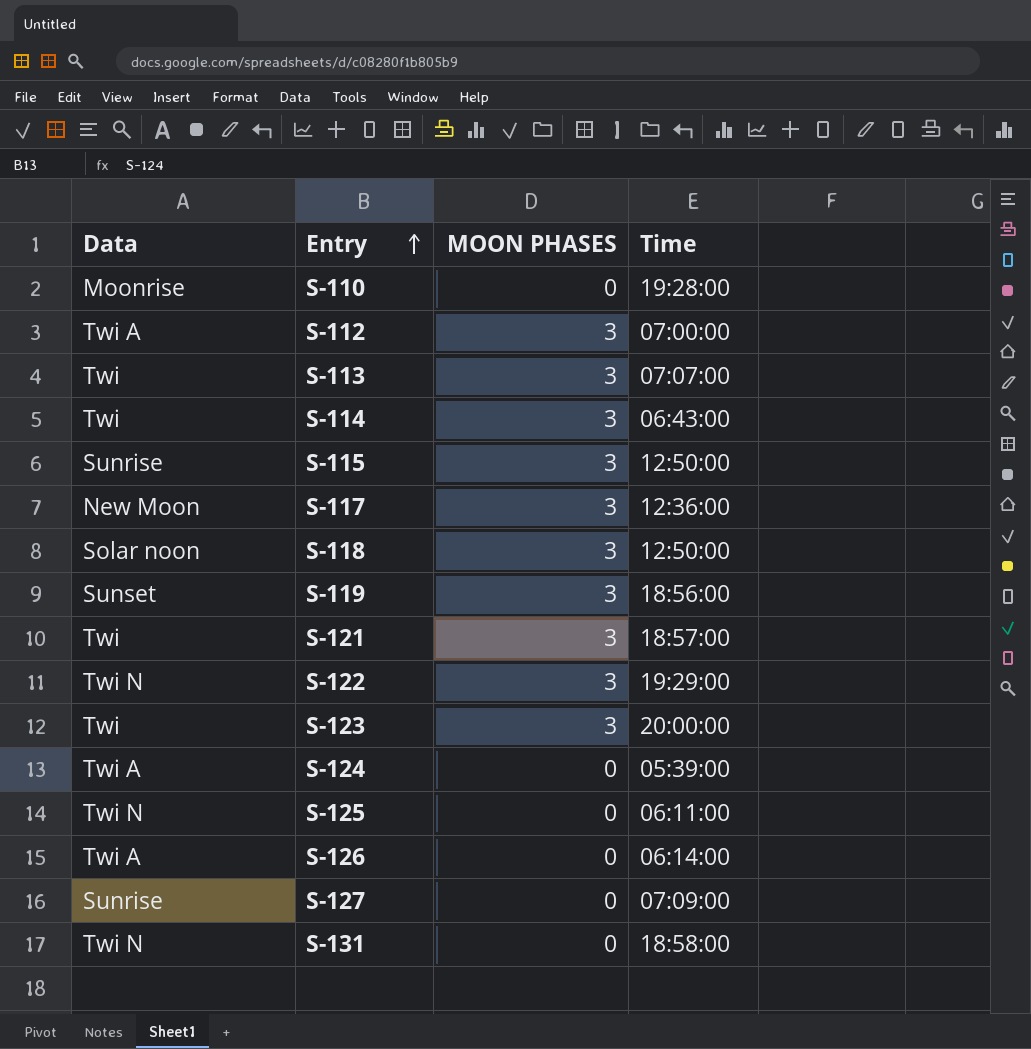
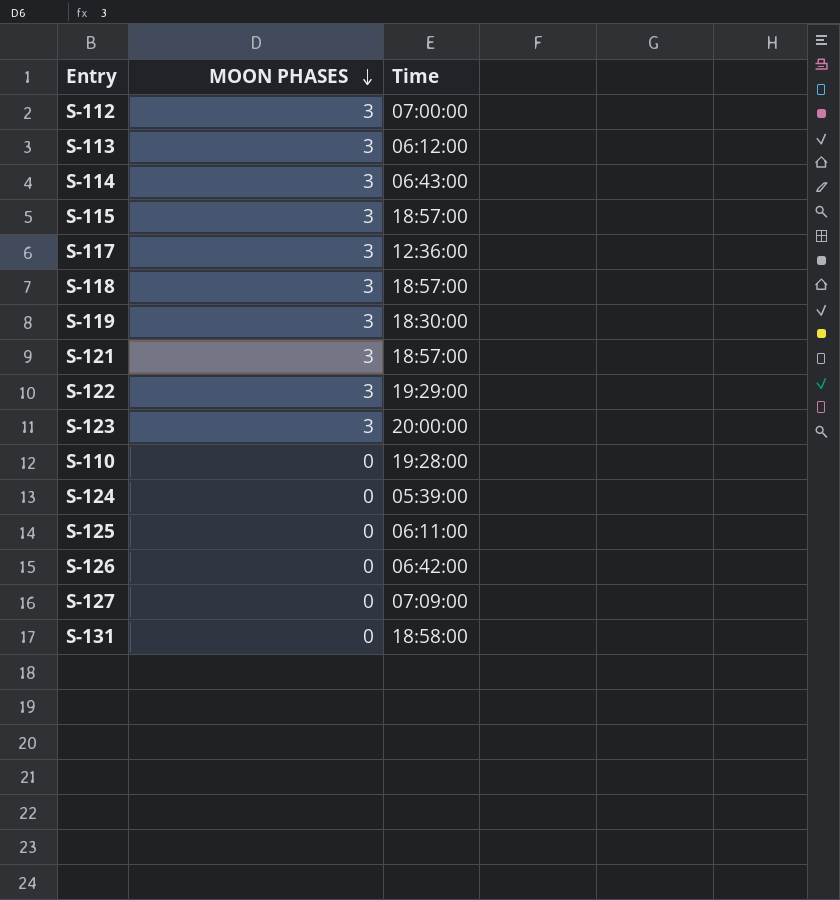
row order: Entry ascending -> MOON PHASES descending
column Data | position: 1 -> none
S-113 | Time: 07:07:00 -> 06:12:00
S-115 | Time: 12:50:00 -> 18:57:00
S-118 | Time: 12:50:00 -> 18:57:00
S-119 | Time: 18:56:00 -> 18:30:00
S-126 | Time: 06:14:00 -> 06:42:00

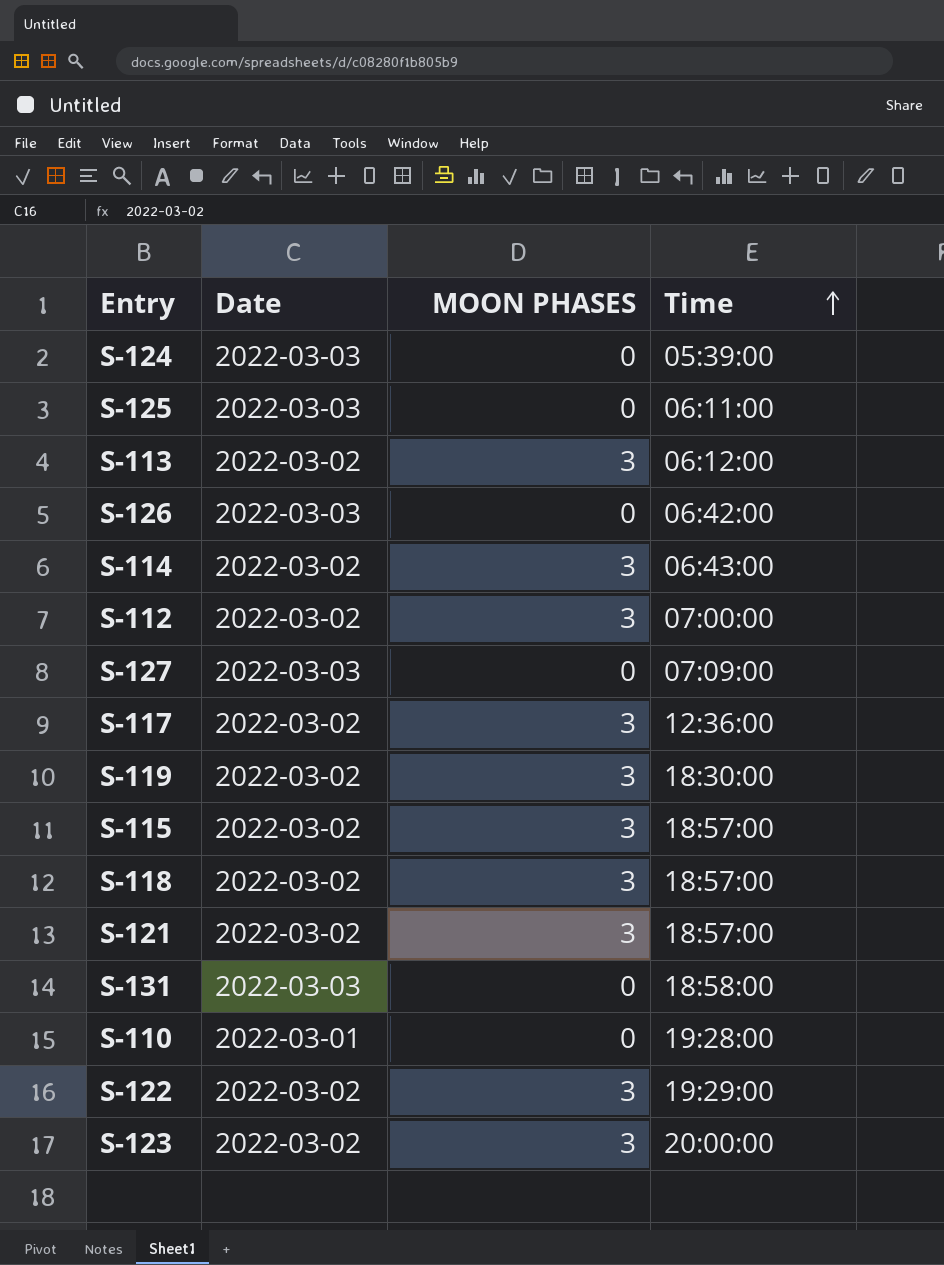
row order: MOON PHASES descending -> Time ascending
column Date | position: none -> 2

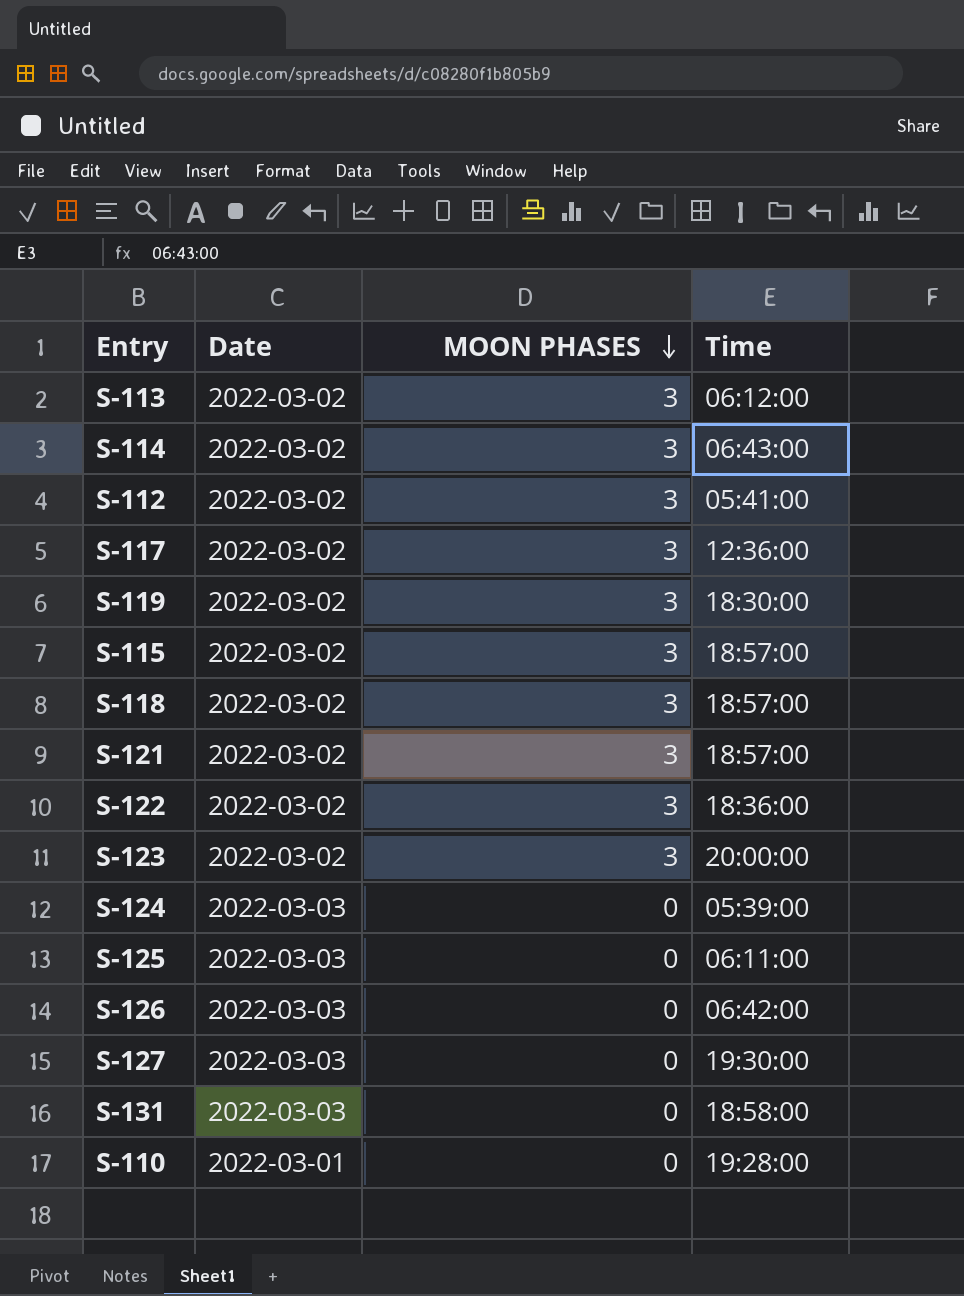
row order: Time ascending -> MOON PHASES descending
S-112 | Time: 07:00:00 -> 05:41:00
S-122 | Time: 19:29:00 -> 18:36:00
S-127 | Time: 07:09:00 -> 19:30:00

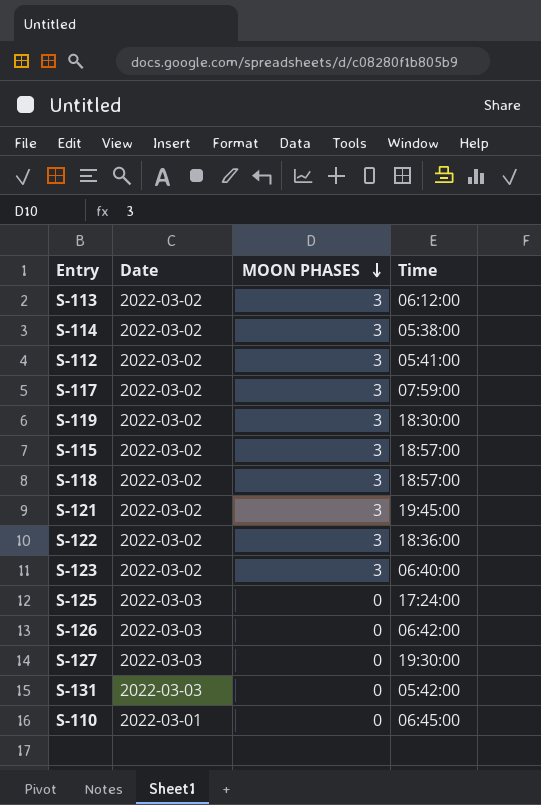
row S-124: 2022-03-03 | 0 | 05:39:00 -> none
S-114 | Time: 06:43:00 -> 05:38:00
S-117 | Time: 12:36:00 -> 07:59:00
S-121 | Time: 18:57:00 -> 19:45:00
S-123 | Time: 20:00:00 -> 06:40:00
S-125 | Time: 06:11:00 -> 17:24:00
S-131 | Time: 18:58:00 -> 05:42:00
S-110 | Time: 19:28:00 -> 06:45:00

